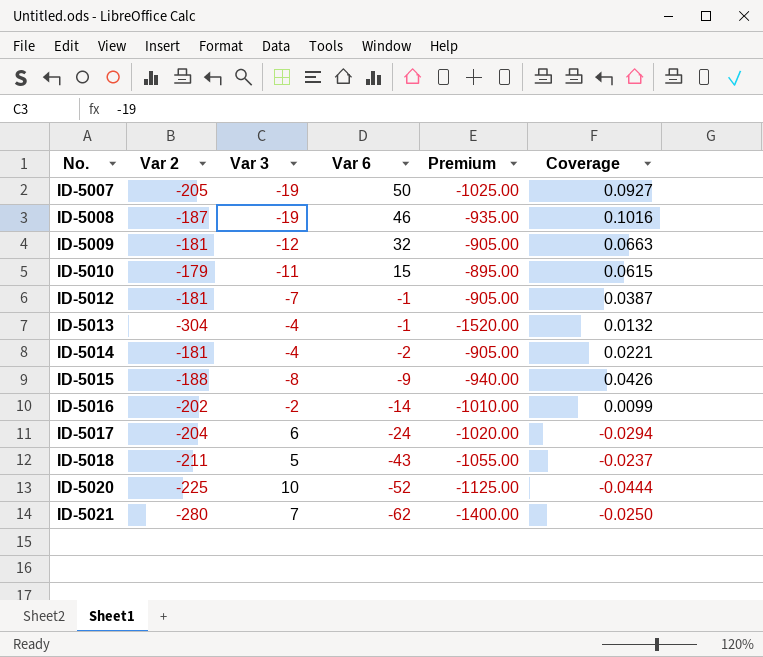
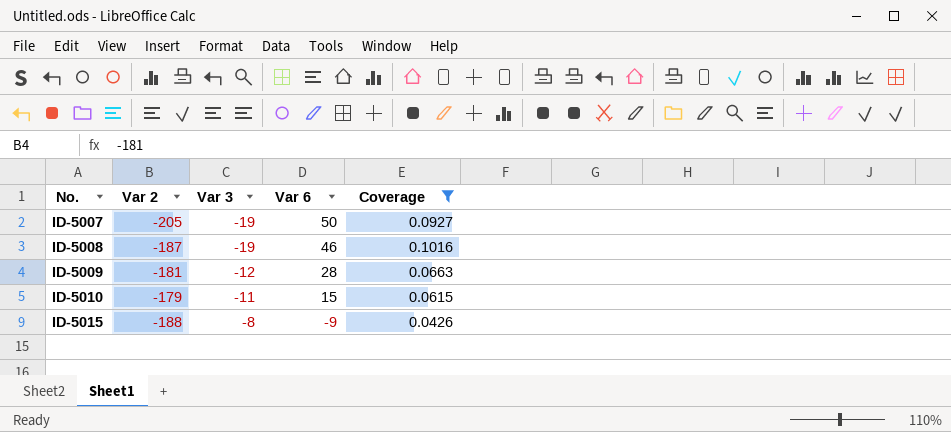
filter: none -> Coverage >= 0.0426
column Premium | formula: [Var 2] * 5 -> none
ID-5009 | Var 6: 32 -> 28

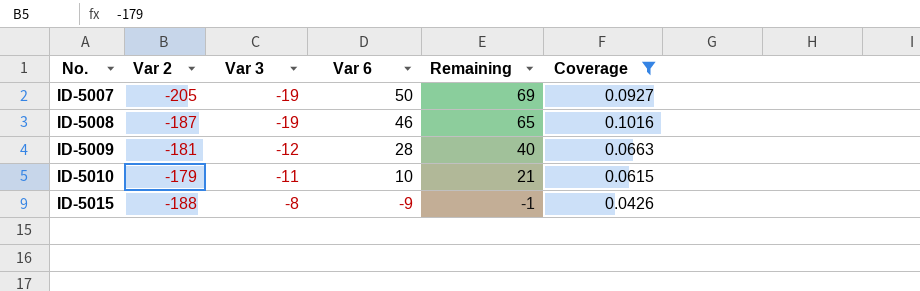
column Remaining | formula: none -> [Var 6] - [Var 3]
ID-5010 | Var 6: 15 -> 10

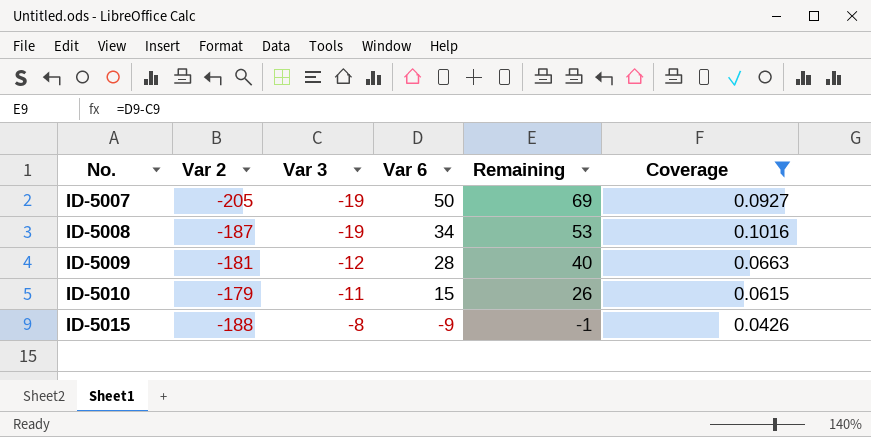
ID-5008 | Var 6: 46 -> 34
ID-5008 | Remaining: 65 -> 53
ID-5010 | Var 6: 10 -> 15
ID-5010 | Remaining: 21 -> 26

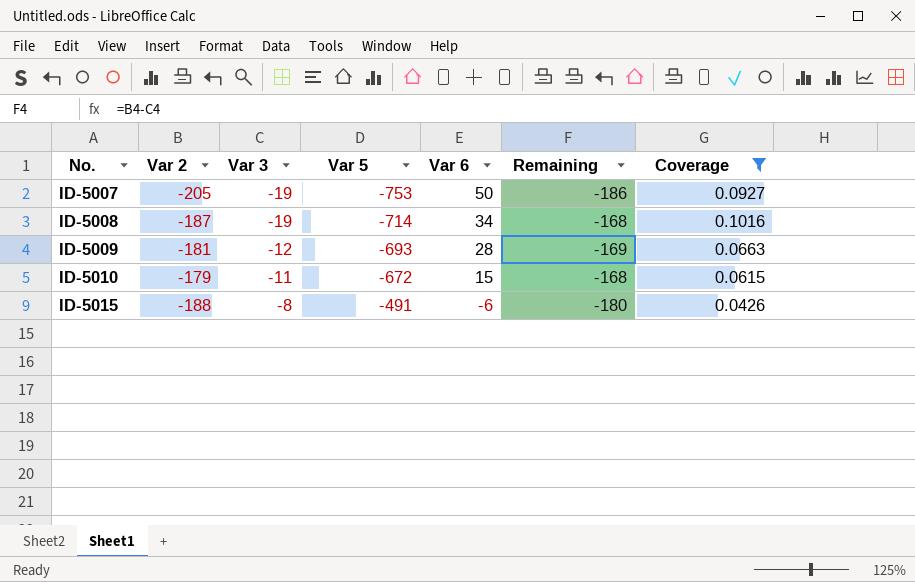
column Var 5 | position: none -> 4
column Remaining | formula: [Var 6] - [Var 3] -> [Var 2] - [Var 3]
ID-5015 | Var 6: -9 -> -6

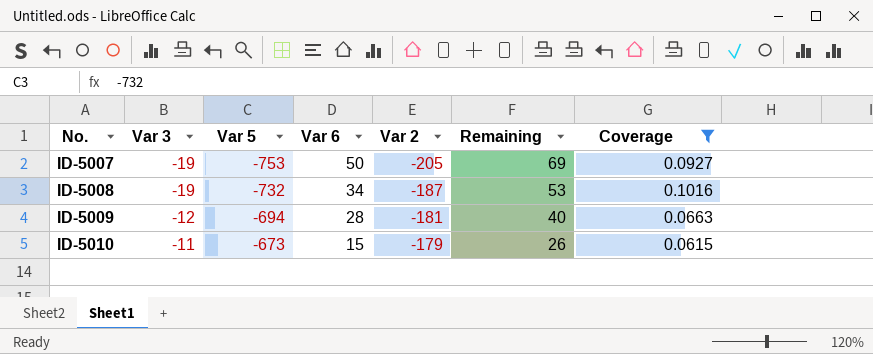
column Var 2 | position: 2 -> 5
column Remaining | formula: [Var 2] - [Var 3] -> [Var 6] - [Var 3]
row ID-5015: -188 | -8 | -491 | -6 | -180 | 0.0426 -> none
ID-5008 | Var 5: -714 -> -732
ID-5009 | Var 5: -693 -> -694
ID-5010 | Var 5: -672 -> -673

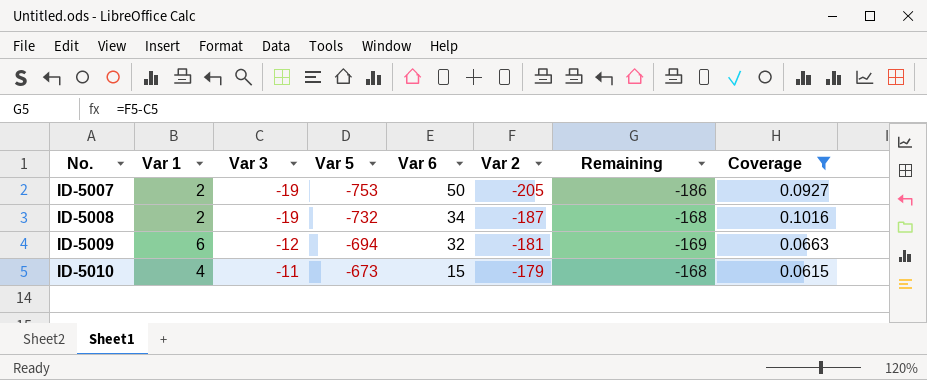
column Var 1 | position: none -> 2
column Remaining | formula: [Var 6] - [Var 3] -> [Var 2] - [Var 3]
ID-5009 | Var 6: 28 -> 32

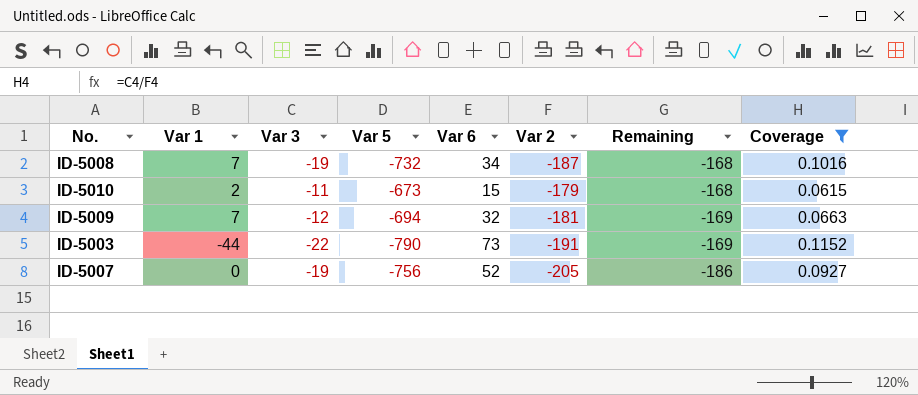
row order: No. ascending -> Remaining descending
ID-5008 | Var 1: 2 -> 7
ID-5010 | Var 1: 4 -> 2
ID-5009 | Var 1: 6 -> 7
row ID-5003: none -> -44 | -22 | -790 | 73 | -191 | -169 | 0.1152
ID-5007 | Var 1: 2 -> 0
ID-5007 | Var 5: -753 -> -756
ID-5007 | Var 6: 50 -> 52

